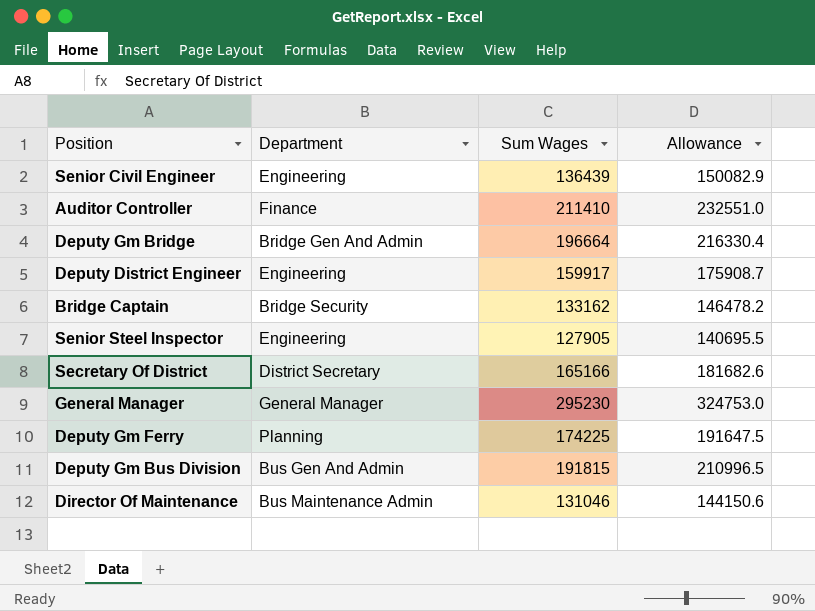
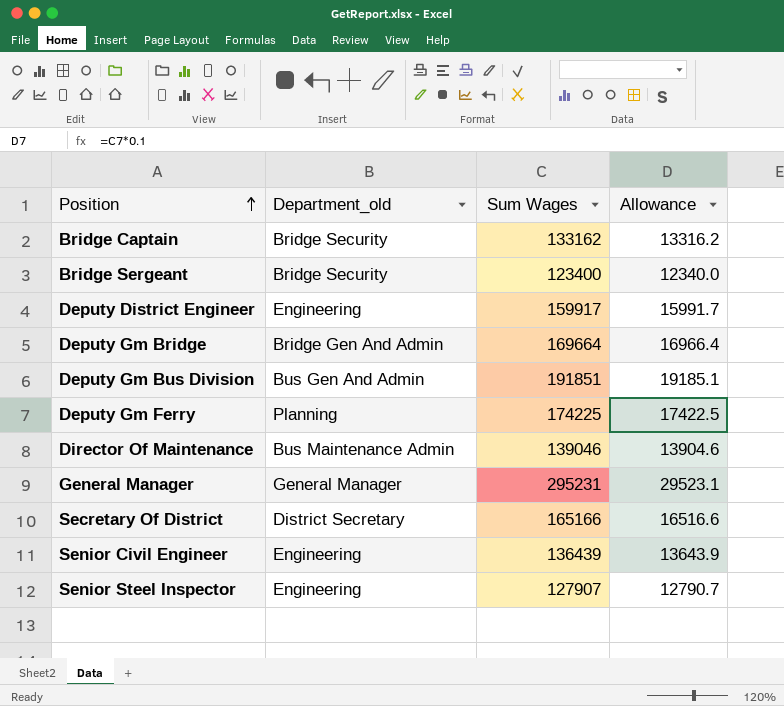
row order: none -> Position ascending
column name: Department -> Department_old
column Allowance | formula: [Sum Wages] * 1.1 -> [Sum Wages] * 0.1
row Auditor Controller: Finance | 211410 | 232551.0 -> none
row Bridge Sergeant: none -> Bridge Security | 123400 | 12340.0
Deputy Gm Bridge | Sum Wages: 196664 -> 169664
Deputy Gm Bus Division | Sum Wages: 191815 -> 191851
Director Of Maintenance | Sum Wages: 131046 -> 139046
General Manager | Sum Wages: 295230 -> 295231
Senior Steel Inspector | Sum Wages: 127905 -> 127907

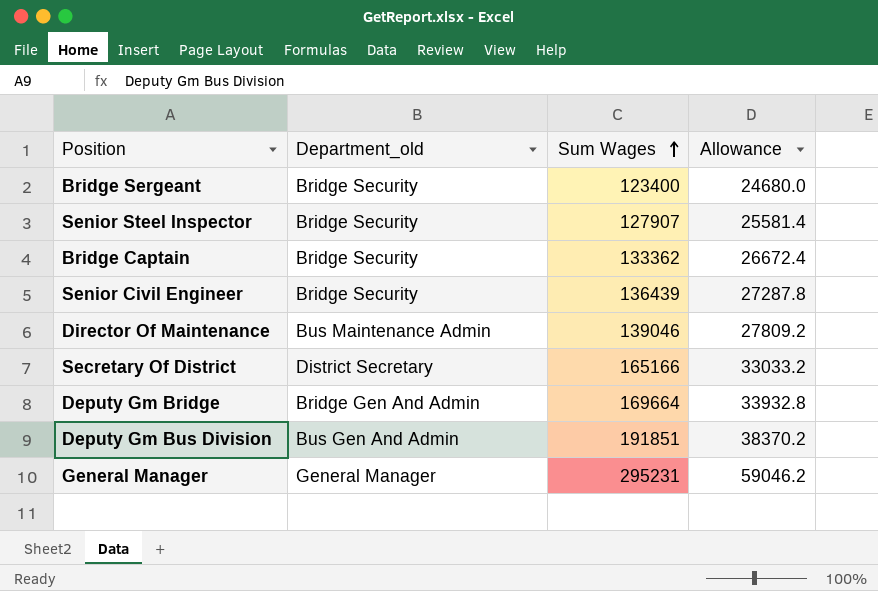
row order: Position ascending -> Sum Wages ascending
column Allowance | formula: [Sum Wages] * 0.1 -> [Sum Wages] * 0.2
row Deputy District Engineer: Engineering | 159917 | 15991.7 -> none
row Deputy Gm Ferry: Planning | 174225 | 17422.5 -> none
Senior Steel Inspector | Department_old: Engineering -> Bridge Security
Bridge Captain | Sum Wages: 133162 -> 133362
Senior Civil Engineer | Department_old: Engineering -> Bridge Security

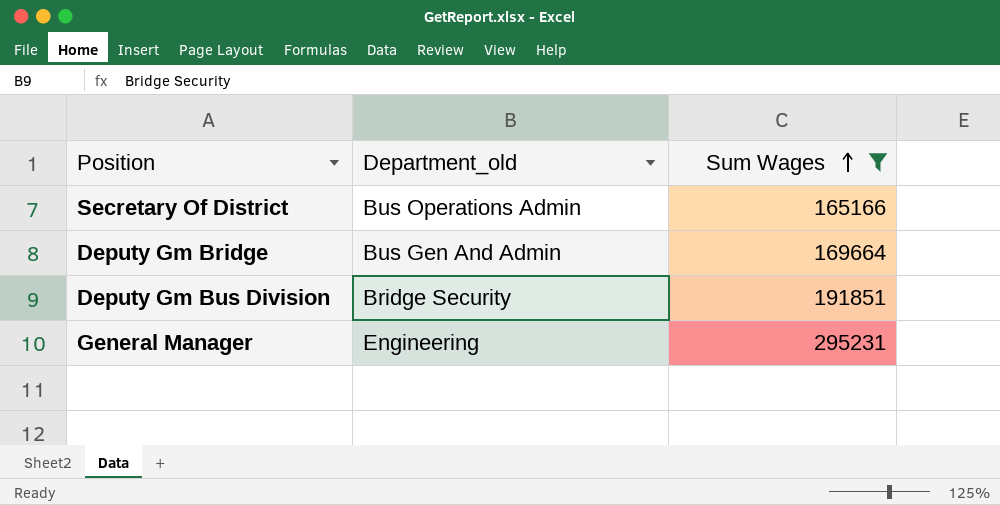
filter: none -> Sum Wages >= 165166
column Allowance | formula: [Sum Wages] * 0.2 -> none
Secretary Of District | Department_old: District Secretary -> Bus Operations Admin
Deputy Gm Bridge | Department_old: Bridge Gen And Admin -> Bus Gen And Admin
Deputy Gm Bus Division | Department_old: Bus Gen And Admin -> Bridge Security
General Manager | Department_old: General Manager -> Engineering

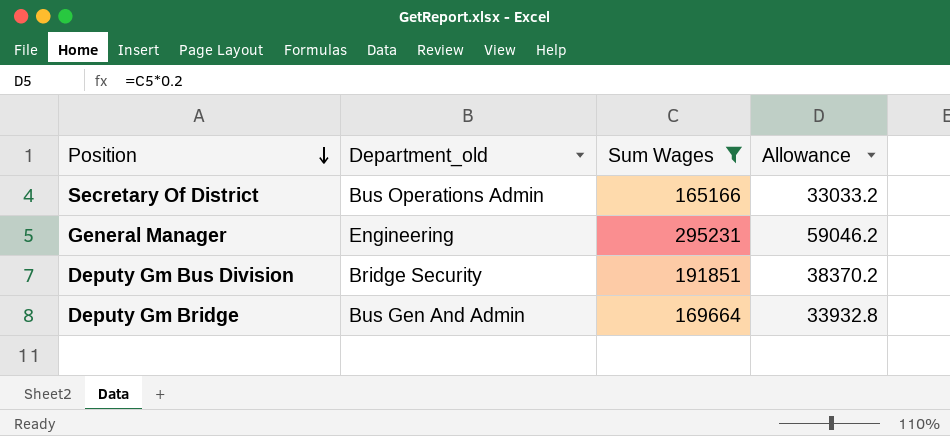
row order: Sum Wages ascending -> Position descending
column Allowance | formula: none -> [Sum Wages] * 0.2

